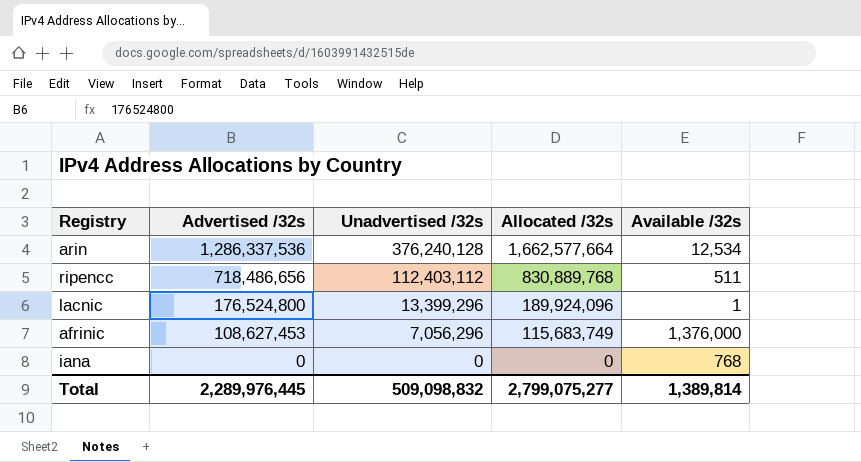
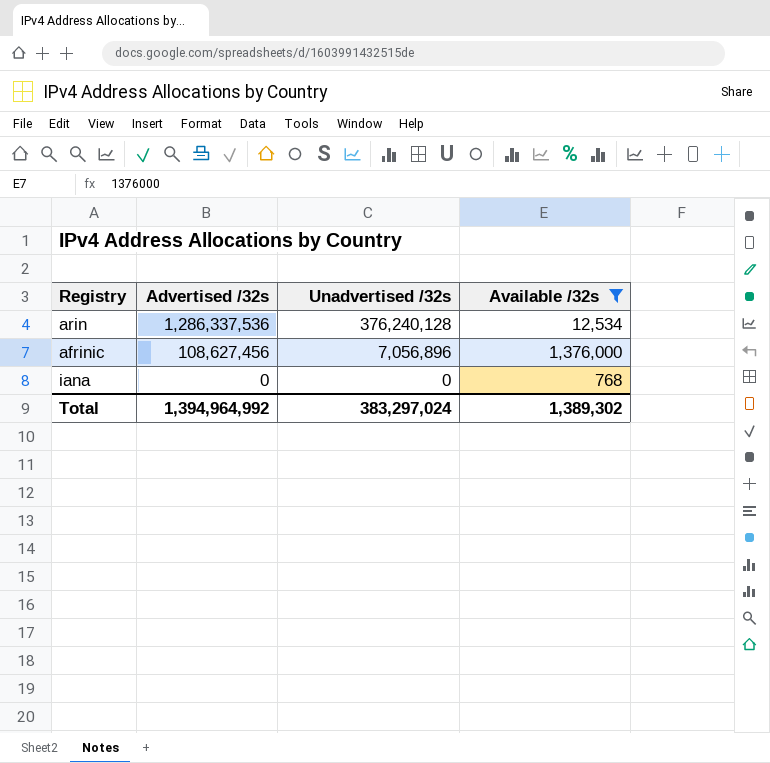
filter: none -> Available /32s >= 768
column Allocated /32s | formula: [Advertised /32s] + [Unadvertised /32s] -> none
afrinic | Advertised /32s: 108,627,453 -> 108,627,456
afrinic | Unadvertised /32s: 7,056,296 -> 7,056,896
Total | Advertised /32s: 2,289,976,445 -> 1,394,964,992
Total | Unadvertised /32s: 509,098,832 -> 383,297,024
Total | Available /32s: 1,389,814 -> 1,389,302

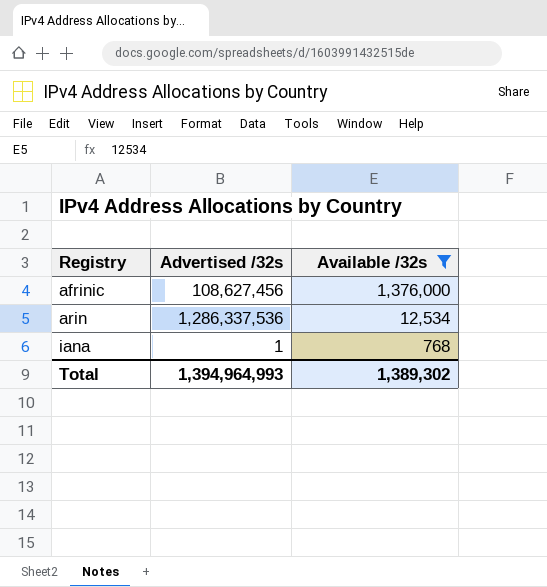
row order: Advertised /32s descending -> Registry ascending
column Unadvertised /32s | position: 3 -> none
iana | Advertised /32s: 0 -> 1
Total | Advertised /32s: 1,394,964,992 -> 1,394,964,993

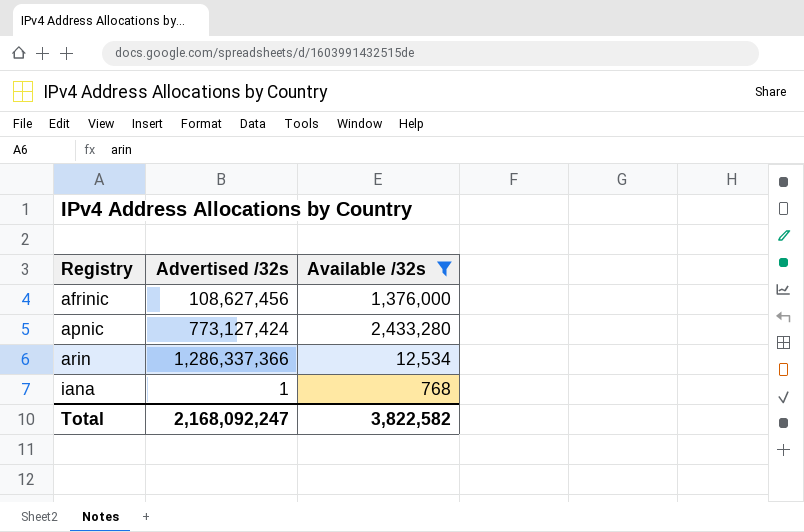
row apnic: none -> 773,127,424 | 2,433,280
arin | Advertised /32s: 1,286,337,536 -> 1,286,337,366
Total | Advertised /32s: 1,394,964,993 -> 2,168,092,247
Total | Available /32s: 1,389,302 -> 3,822,582

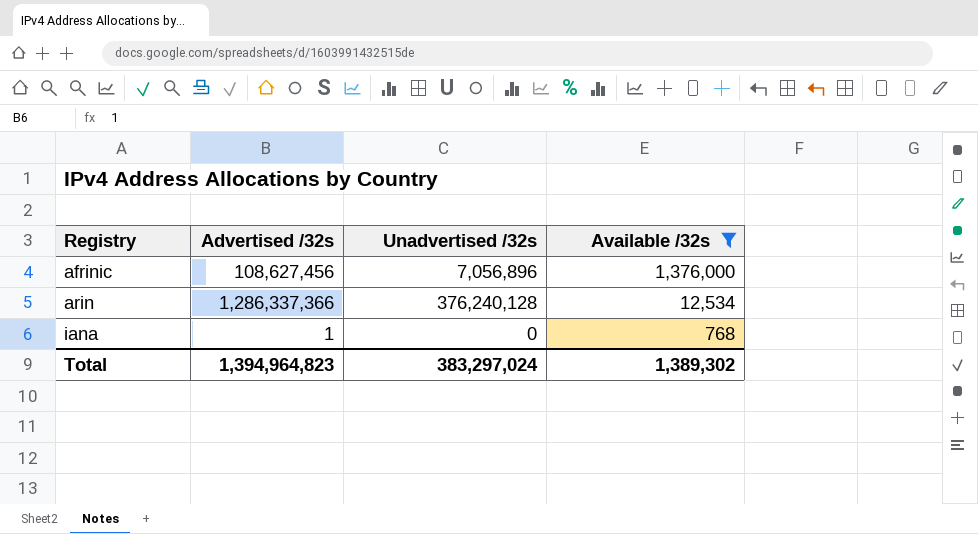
column Unadvertised /32s | position: none -> 3
row apnic: 773,127,424 | 2,433,280 -> none
Total | Advertised /32s: 2,168,092,247 -> 1,394,964,823
Total | Available /32s: 3,822,582 -> 1,389,302

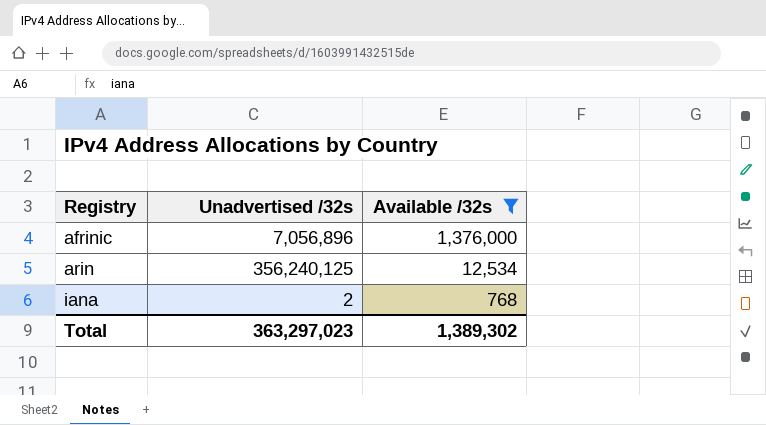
column Advertised /32s | position: 2 -> none
arin | Unadvertised /32s: 376,240,128 -> 356,240,125
iana | Unadvertised /32s: 0 -> 2
Total | Unadvertised /32s: 383,297,024 -> 363,297,023

